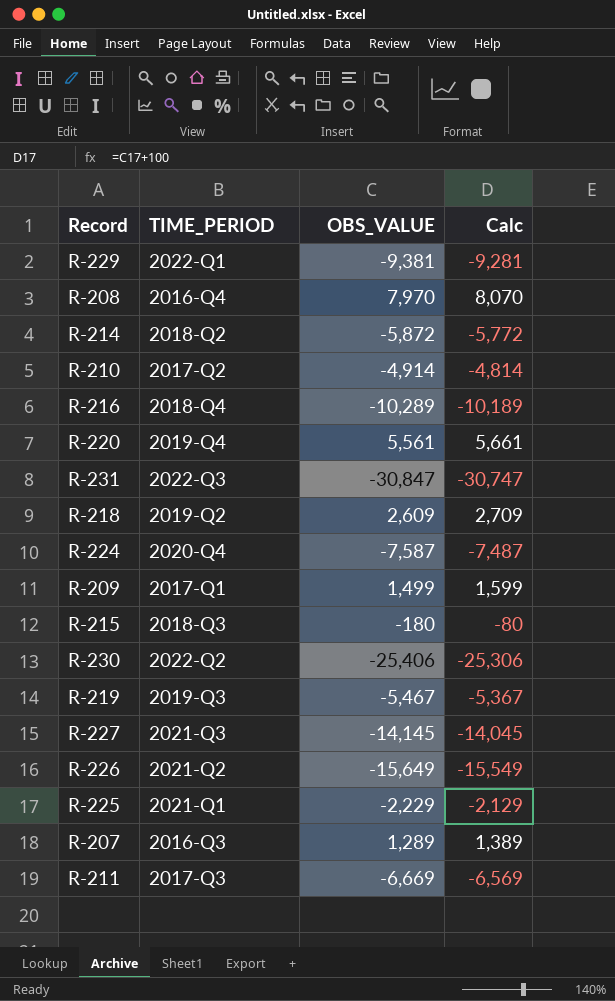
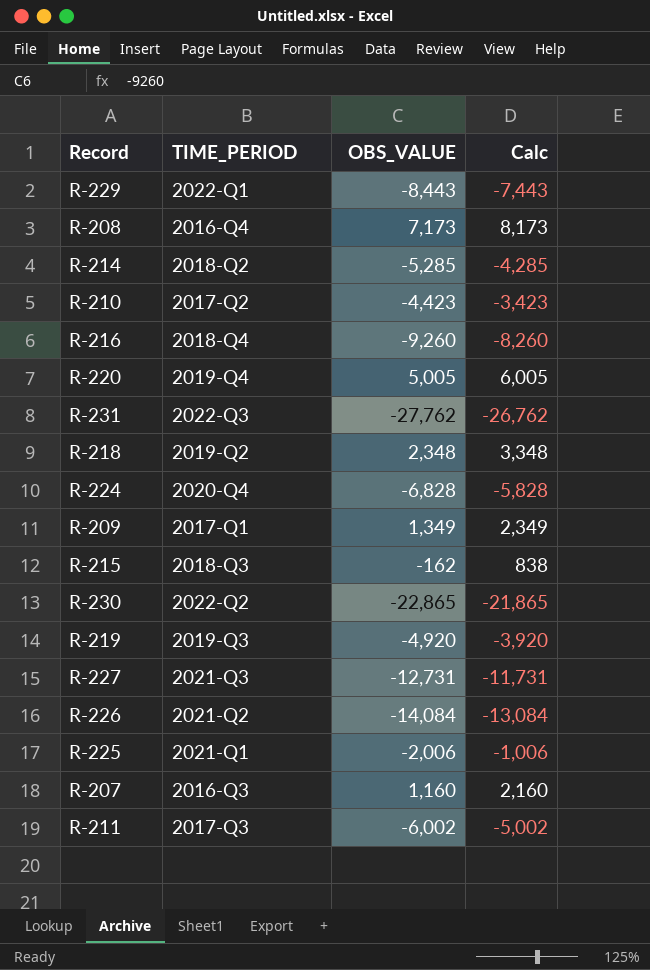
column Calc | formula: [OBS_VALUE] + 100 -> [OBS_VALUE] + 1000
R-229 | OBS_VALUE: -9,381 -> -8,443
R-208 | OBS_VALUE: 7,970 -> 7,173
R-214 | OBS_VALUE: -5,872 -> -5,285
R-210 | OBS_VALUE: -4,914 -> -4,423
R-216 | OBS_VALUE: -10,289 -> -9,260
R-220 | OBS_VALUE: 5,561 -> 5,005
R-231 | OBS_VALUE: -30,847 -> -27,762
R-218 | OBS_VALUE: 2,609 -> 2,348
R-224 | OBS_VALUE: -7,587 -> -6,828
R-209 | OBS_VALUE: 1,499 -> 1,349
R-215 | OBS_VALUE: -180 -> -162
R-230 | OBS_VALUE: -25,406 -> -22,865
R-219 | OBS_VALUE: -5,467 -> -4,920
R-227 | OBS_VALUE: -14,145 -> -12,731
R-226 | OBS_VALUE: -15,649 -> -14,084
R-225 | OBS_VALUE: -2,229 -> -2,006
R-207 | OBS_VALUE: 1,289 -> 1,160
R-211 | OBS_VALUE: -6,669 -> -6,002

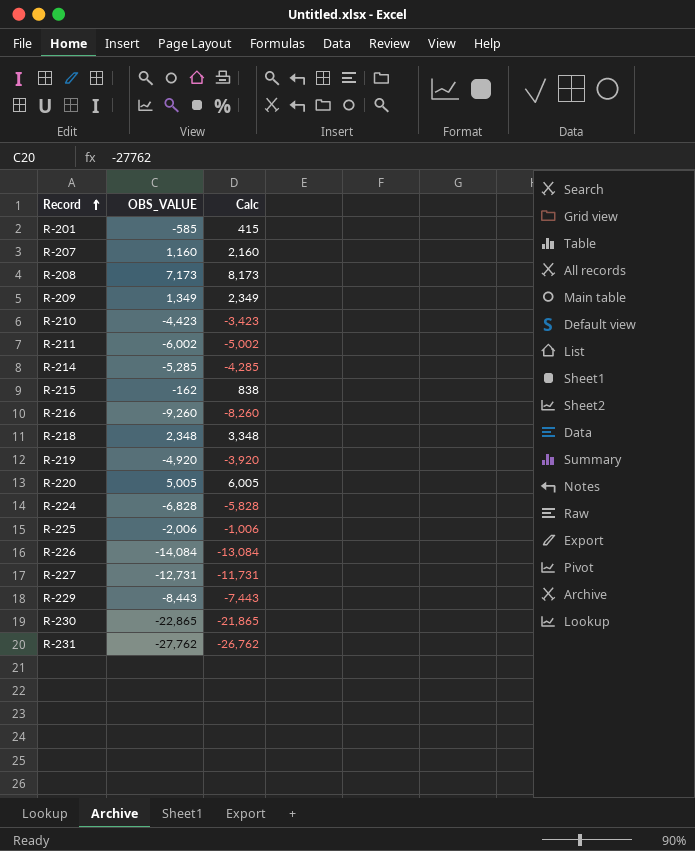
row order: none -> Record ascending
column TIME_PERIOD | position: 2 -> none
row R-201: none -> -585 | 415

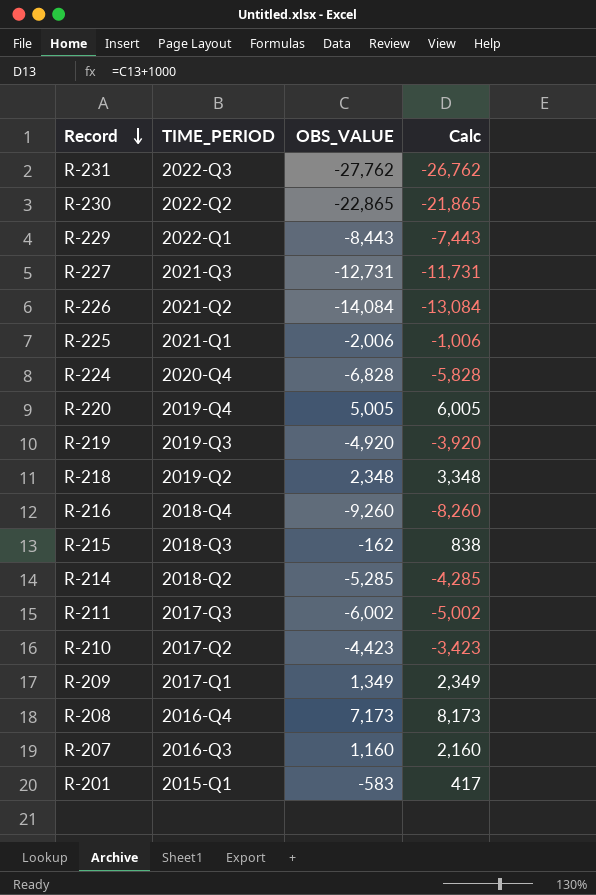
row order: Record ascending -> Record descending
column TIME_PERIOD | position: none -> 2
R-201 | OBS_VALUE: -585 -> -583
R-201 | Calc: 415 -> 417

